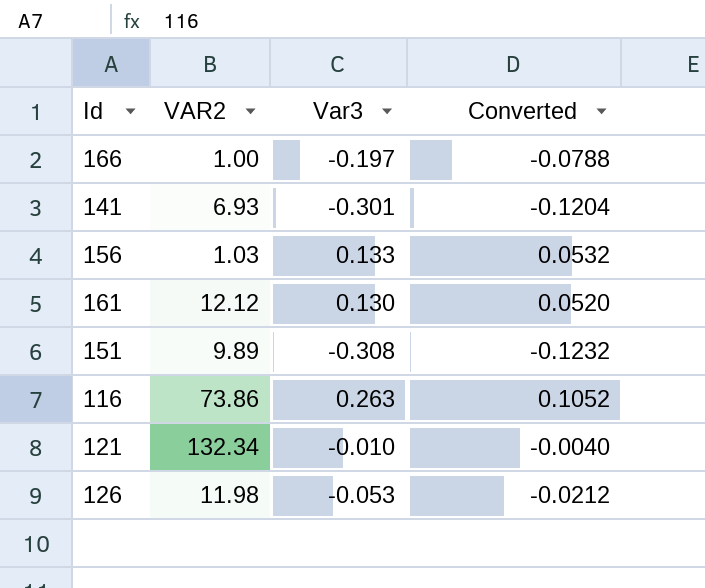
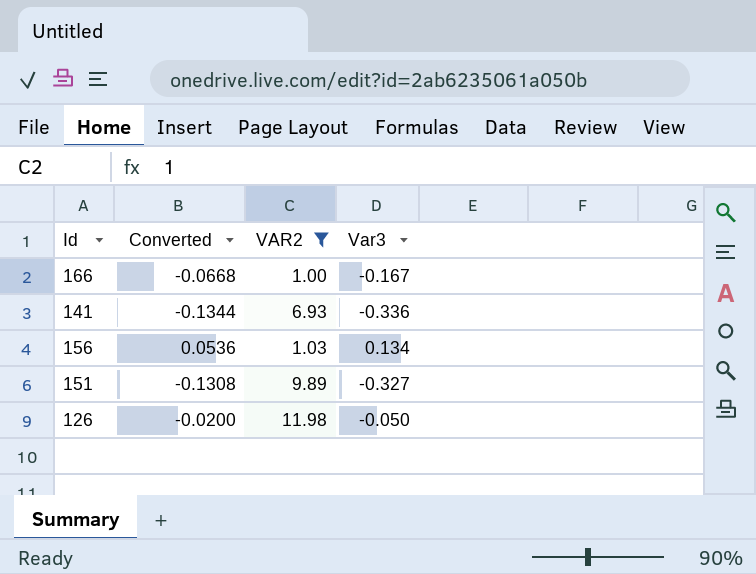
filter: none -> VAR2 <= 11.98
column Converted | position: 4 -> 2
166 | Converted: -0.0788 -> -0.0668
166 | Var3: -0.197 -> -0.167
141 | Converted: -0.1204 -> -0.1344
141 | Var3: -0.301 -> -0.336
156 | Converted: 0.0532 -> 0.0536
156 | Var3: 0.133 -> 0.134
151 | Converted: -0.1232 -> -0.1308
151 | Var3: -0.308 -> -0.327
126 | Converted: -0.0212 -> -0.0200
126 | Var3: -0.053 -> -0.050

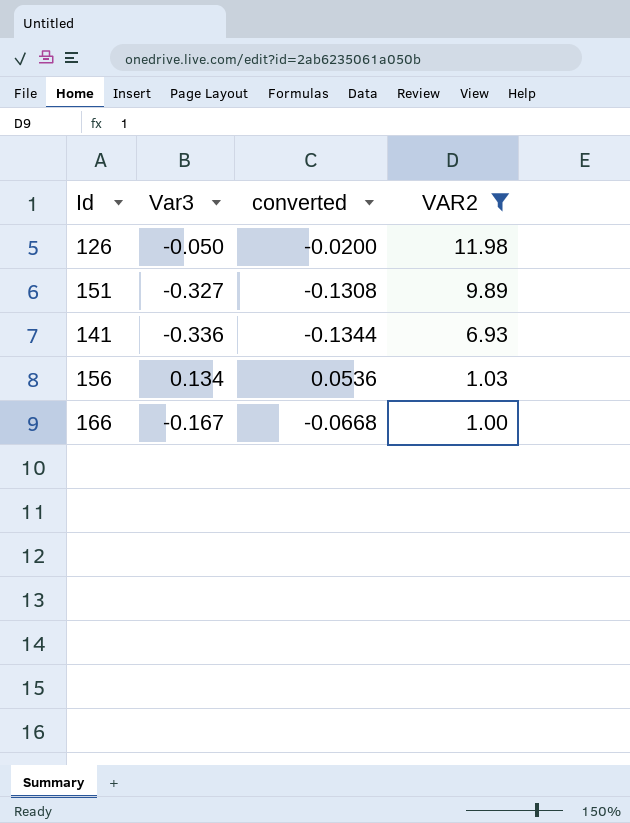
row order: none -> VAR2 descending
column Var3 | position: 4 -> 2
column name: Converted -> converted

